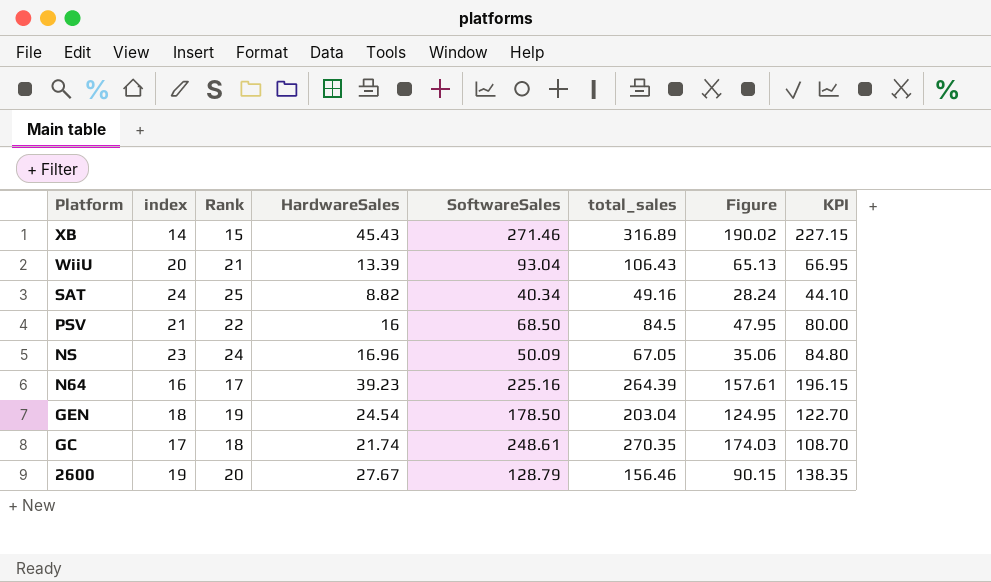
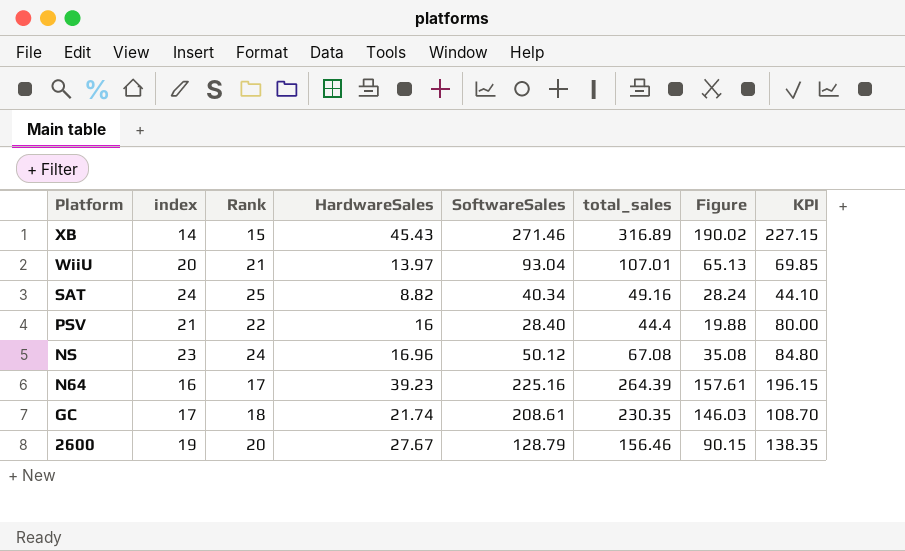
row GEN: 18 | 19 | 24.54 | 178.50 | 203.04 | 124.95 | 122.70 -> none
WiiU | HardwareSales: 13.39 -> 13.97
WiiU | total_sales: 106.43 -> 107.01
WiiU | KPI: 66.95 -> 69.85
PSV | SoftwareSales: 68.50 -> 28.40
PSV | total_sales: 84.5 -> 44.4
PSV | Figure: 47.95 -> 19.88
NS | SoftwareSales: 50.09 -> 50.12
NS | total_sales: 67.05 -> 67.08
NS | Figure: 35.06 -> 35.08
GC | SoftwareSales: 248.61 -> 208.61
GC | total_sales: 270.35 -> 230.35
GC | Figure: 174.03 -> 146.03

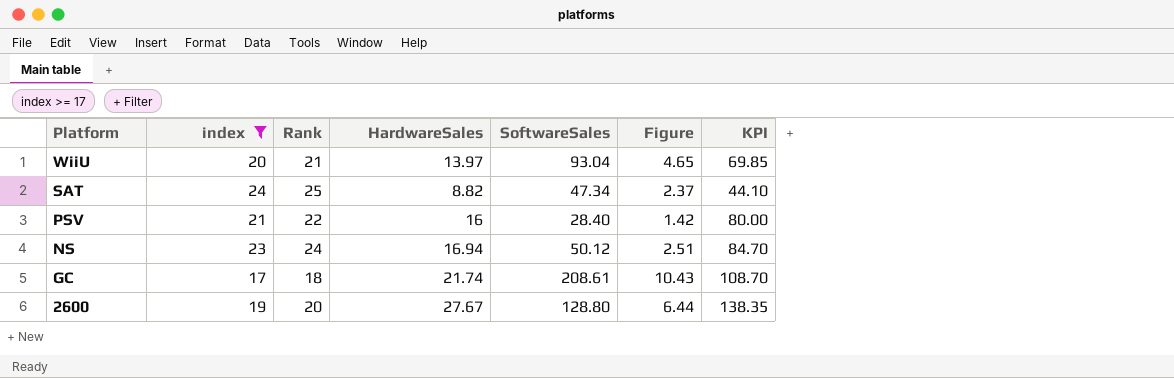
filter: none -> index >= 17
column total_sales | formula: [HardwareSales] + [SoftwareSales] -> none
column Figure | formula: [SoftwareSales] * 0.7 -> [SoftwareSales] * 0.05
SAT | SoftwareSales: 40.34 -> 47.34
NS | HardwareSales: 16.96 -> 16.94
NS | KPI: 84.80 -> 84.70
2600 | SoftwareSales: 128.79 -> 128.80

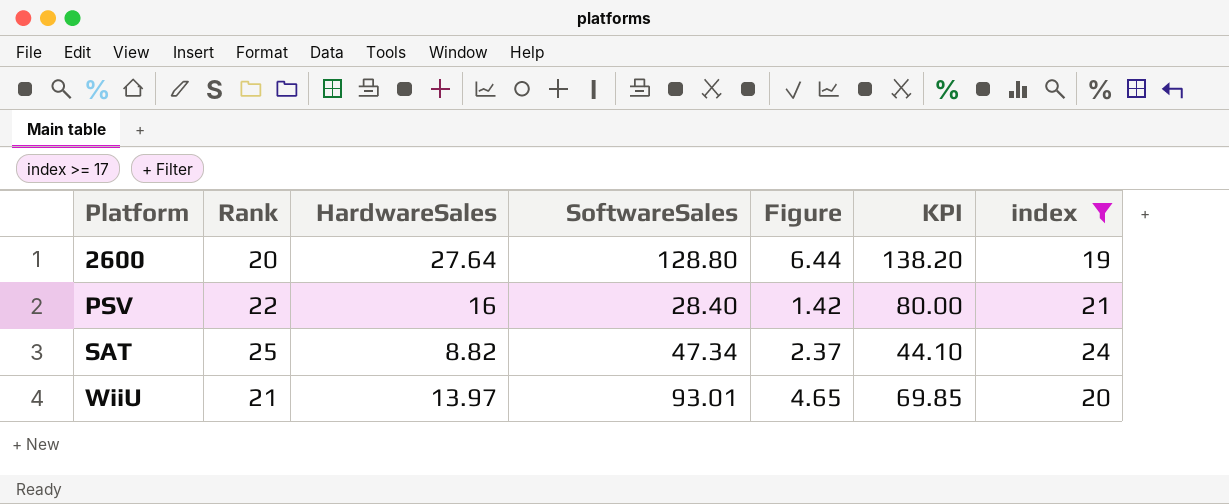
row order: Platform descending -> Platform ascending
column index | position: 2 -> 7
row NS: 23 | 24 | 16.94 | 50.12 | 2.51 | 84.70 -> none
row GC: 17 | 18 | 21.74 | 208.61 | 10.43 | 108.70 -> none
2600 | HardwareSales: 27.67 -> 27.64
2600 | KPI: 138.35 -> 138.20
WiiU | SoftwareSales: 93.04 -> 93.01

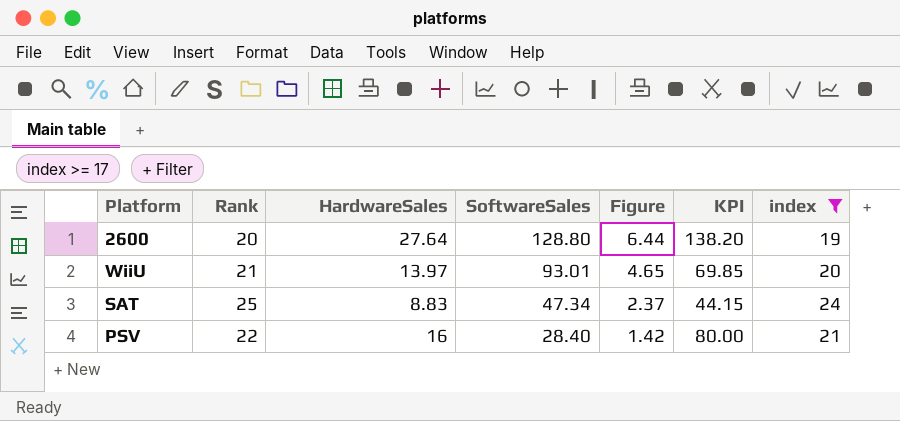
row order: Platform ascending -> SoftwareSales descending
SAT | HardwareSales: 8.82 -> 8.83
SAT | KPI: 44.10 -> 44.15

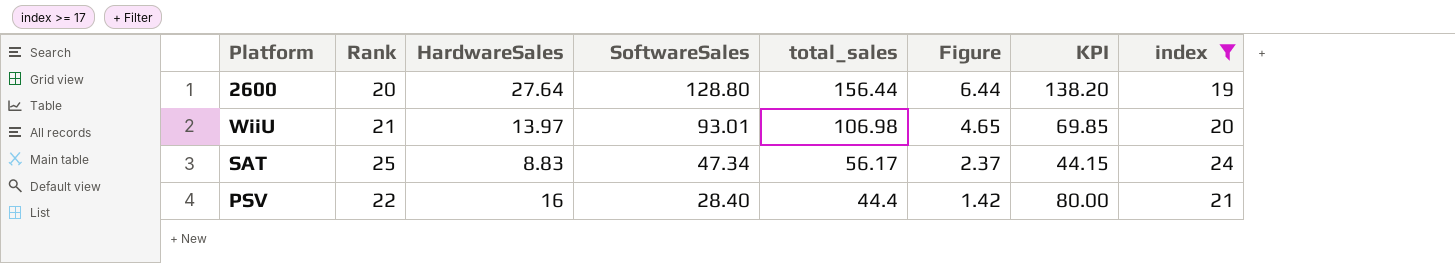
column total_sales | formula: none -> [HardwareSales] + [SoftwareSales]

